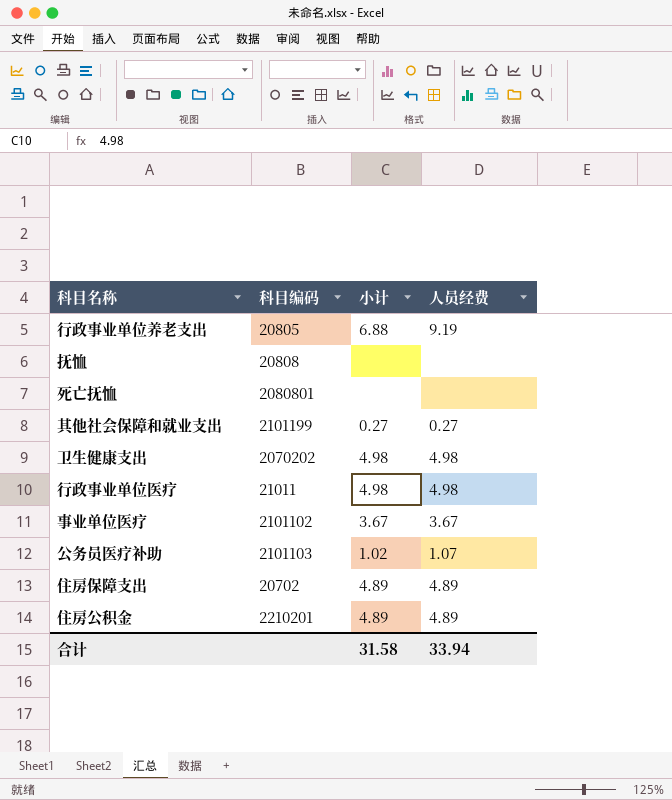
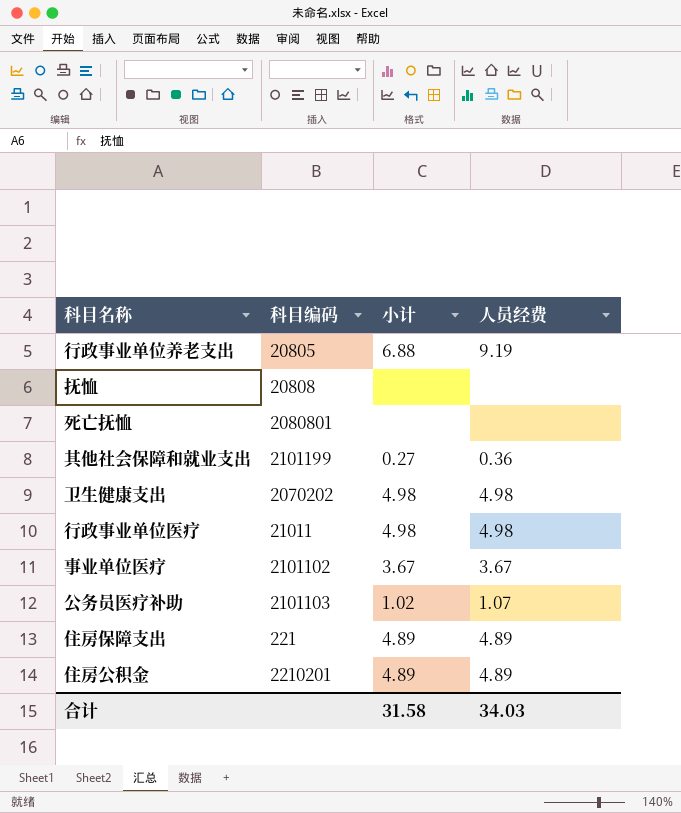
其他社会保障和就业支出 | 人员经费: 0.27 -> 0.36
住房保障支出 | 科目编码: 20702 -> 221
合计 | 人员经费: 33.94 -> 34.03

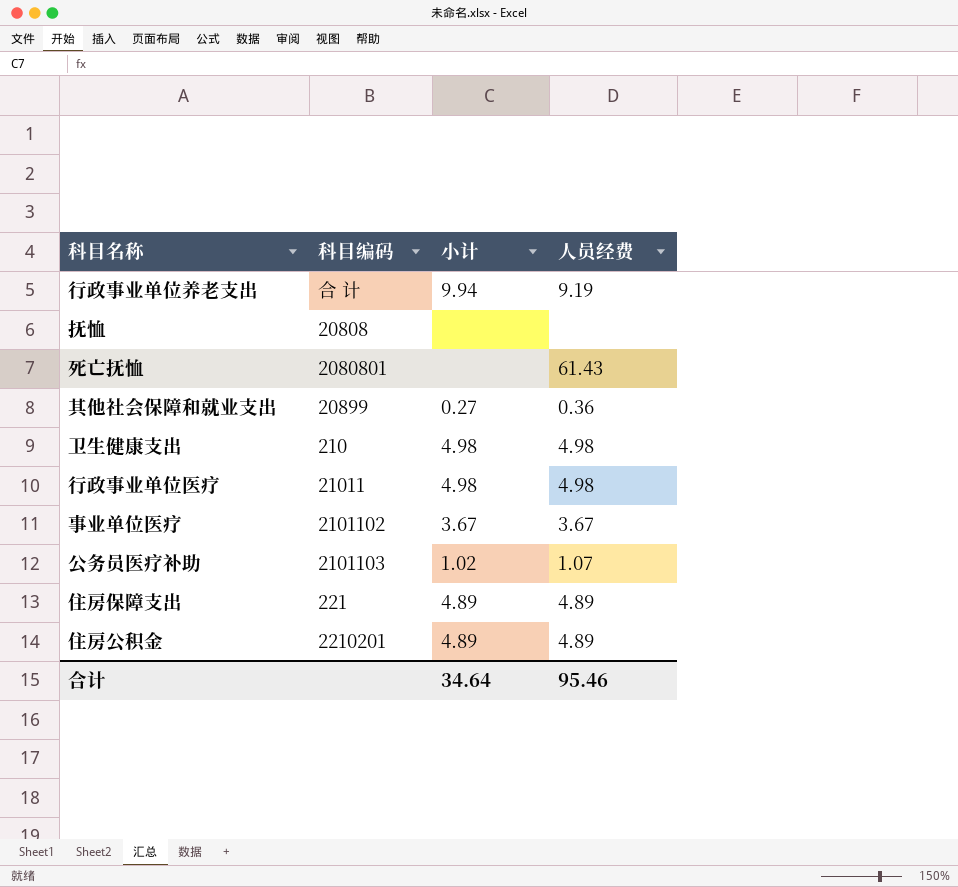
行政事业单位养老支出 | 科目编码: 20805 -> 合 计
行政事业单位养老支出 | 小计: 6.88 -> 9.94
死亡抚恤 | 人员经费: none -> 61.43
其他社会保障和就业支出 | 科目编码: 2101199 -> 20899
卫生健康支出 | 科目编码: 2070202 -> 210
合计 | 小计: 31.58 -> 34.64
合计 | 人员经费: 34.03 -> 95.46

